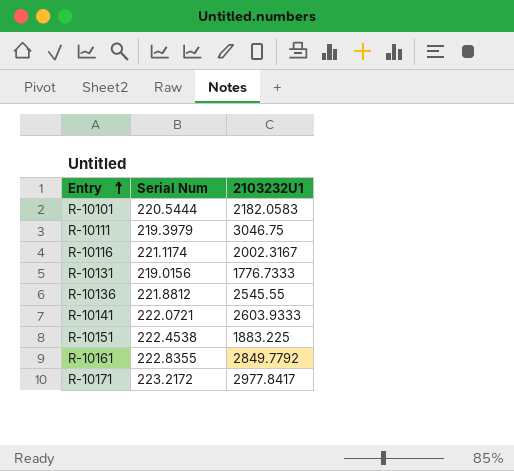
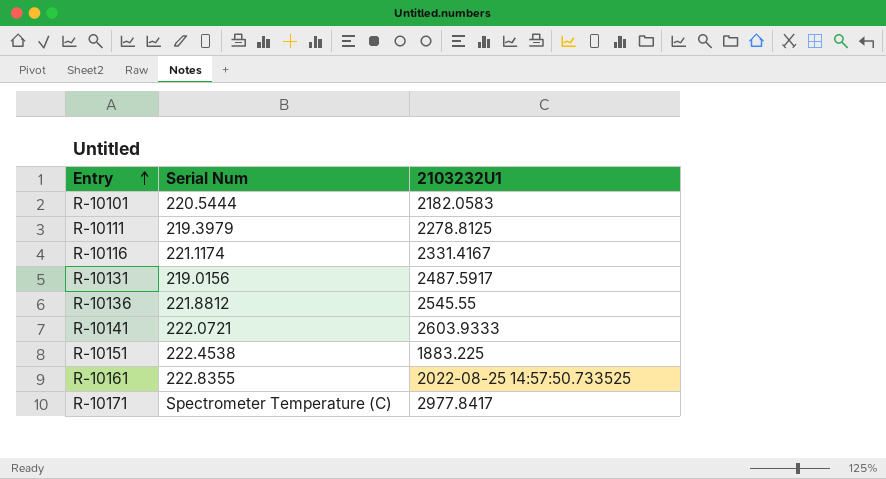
R-10111 | 2103232U1: 3046.75 -> 2278.8125
R-10116 | 2103232U1: 2002.3167 -> 2331.4167
R-10131 | 2103232U1: 1776.7333 -> 2487.5917
R-10161 | 2103232U1: 2849.7792 -> 2022-08-25 14:57:50.733525
R-10171 | Serial Num: 223.2172 -> Spectrometer Temperature (C)

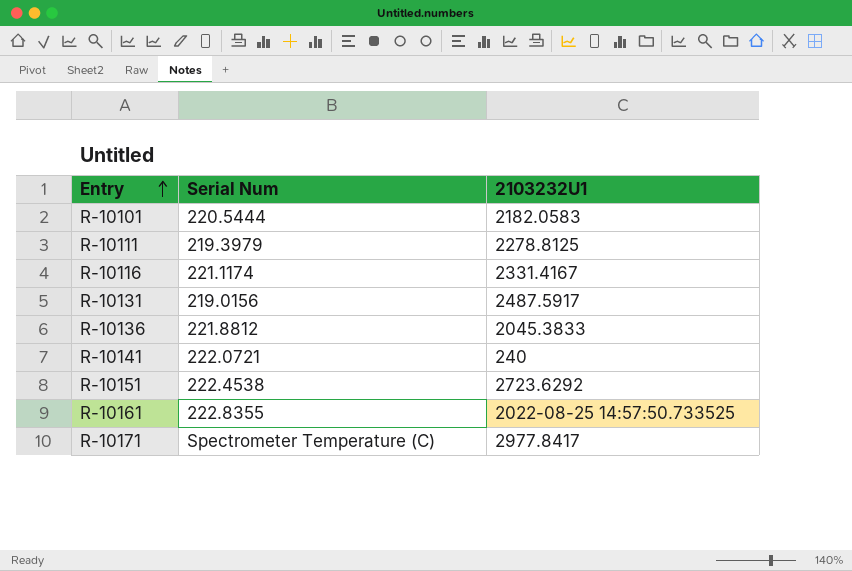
R-10136 | 2103232U1: 2545.55 -> 2045.3833
R-10141 | 2103232U1: 2603.9333 -> 240
R-10151 | 2103232U1: 1883.225 -> 2723.6292

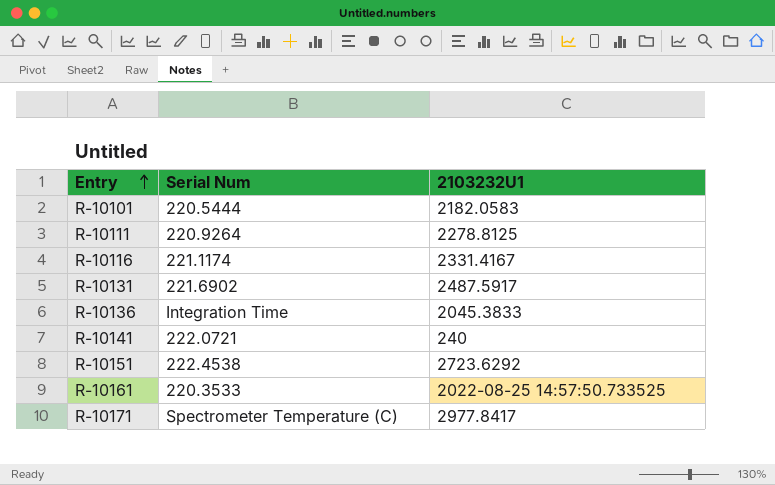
R-10111 | Serial Num: 219.3979 -> 220.9264
R-10131 | Serial Num: 219.0156 -> 221.6902
R-10136 | Serial Num: 221.8812 -> Integration Time
R-10161 | Serial Num: 222.8355 -> 220.3533

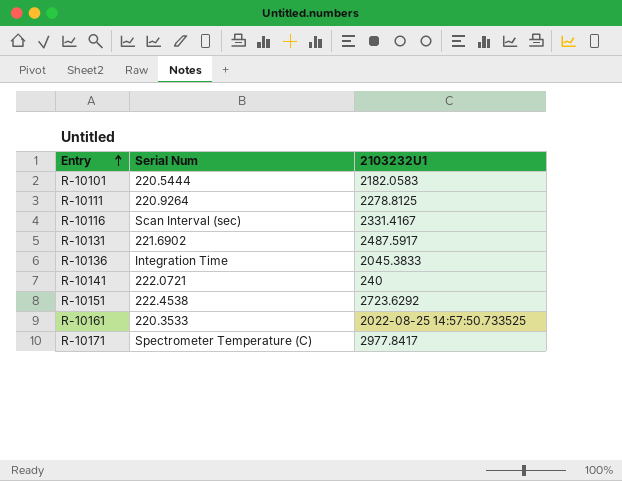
R-10116 | Serial Num: 221.1174 -> Scan Interval (sec)

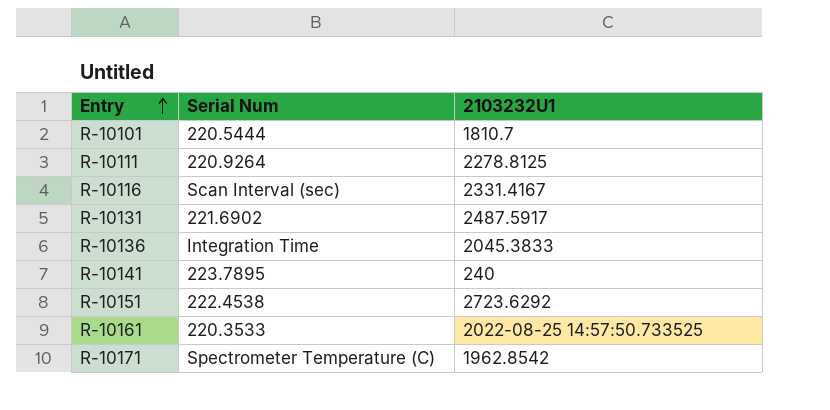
R-10101 | 2103232U1: 2182.0583 -> 1810.7
R-10141 | Serial Num: 222.0721 -> 223.7895
R-10171 | 2103232U1: 2977.8417 -> 1962.8542

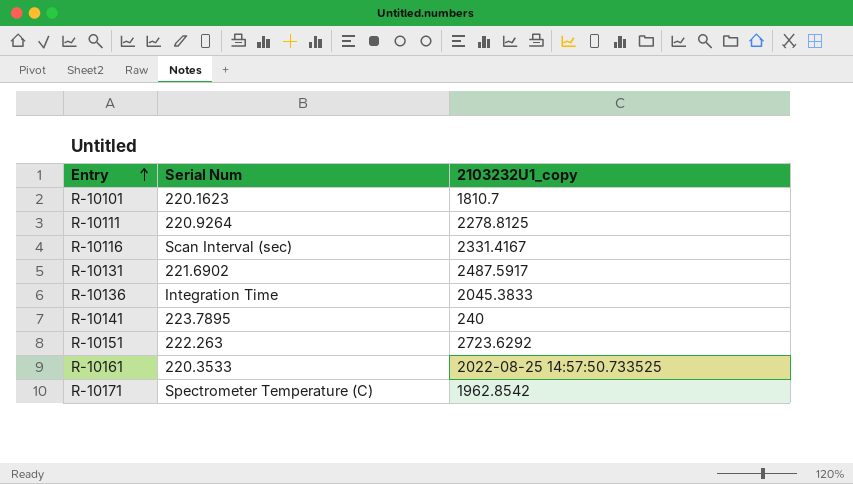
column name: 2103232U1 -> 2103232U1_copy
R-10101 | Serial Num: 220.5444 -> 220.1623
R-10151 | Serial Num: 222.4538 -> 222.263

